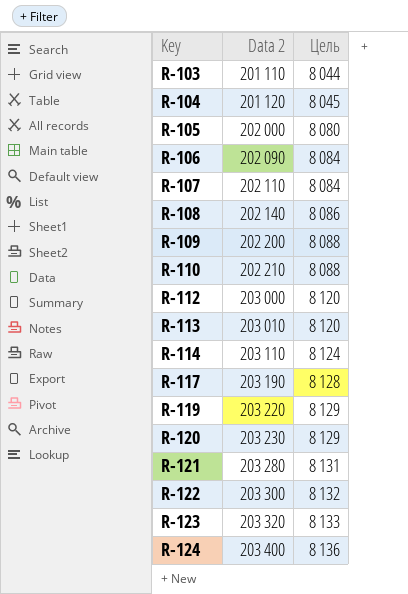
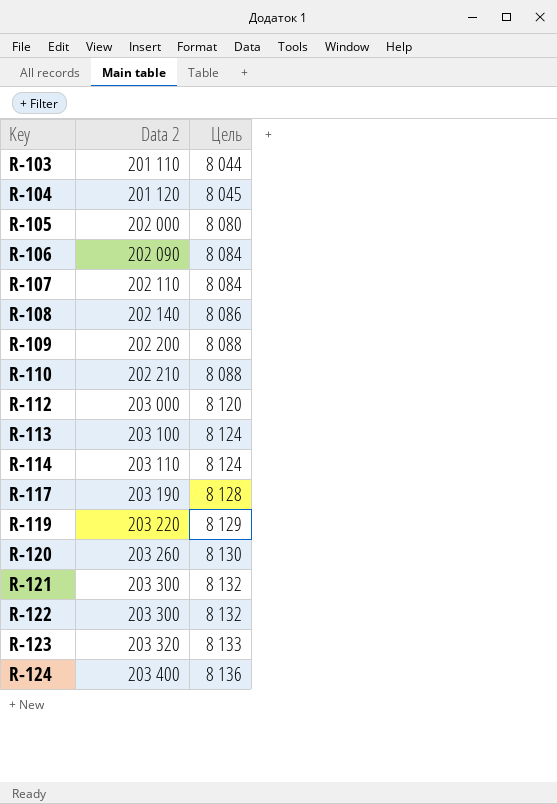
R-113 | Data 2: 203 010 -> 203 100
R-113 | Цель: 8 120 -> 8 124
R-120 | Data 2: 203 230 -> 203 260
R-120 | Цель: 8 129 -> 8 130
R-121 | Data 2: 203 280 -> 203 300
R-121 | Цель: 8 131 -> 8 132

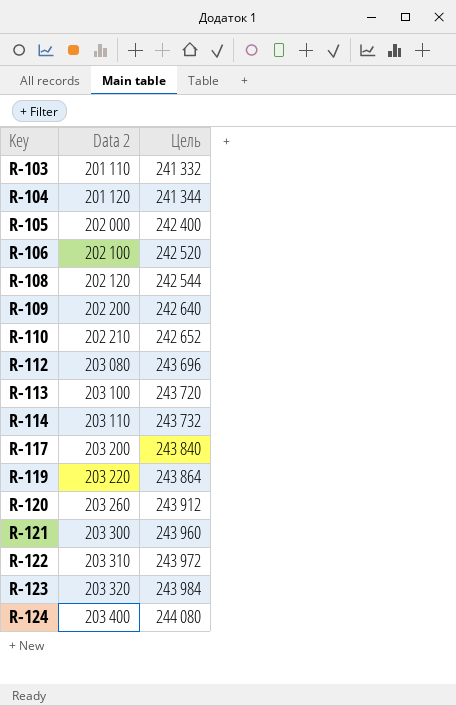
column Цель | formula: [Data 2] * 0,04 -> [Data 2] * 1,2
row R-107: 202 110 | 8 084 -> none
R-106 | Data 2: 202 090 -> 202 100
R-108 | Data 2: 202 140 -> 202 120
R-112 | Data 2: 203 000 -> 203 080
R-117 | Data 2: 203 190 -> 203 200
R-122 | Data 2: 203 300 -> 203 310

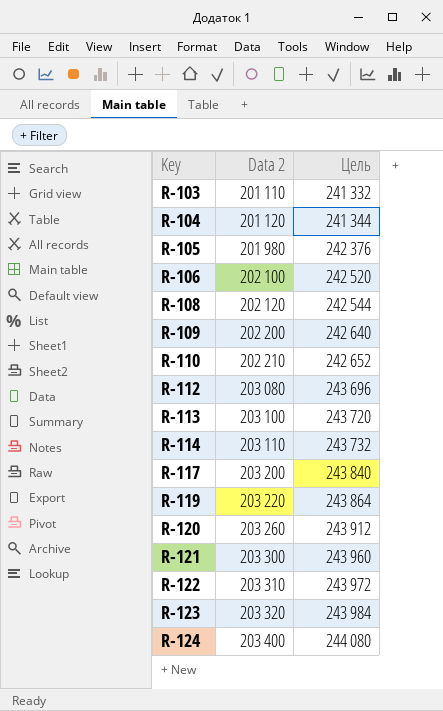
R-105 | Data 2: 202 000 -> 201 980
R-105 | Цель: 242 400 -> 242 376

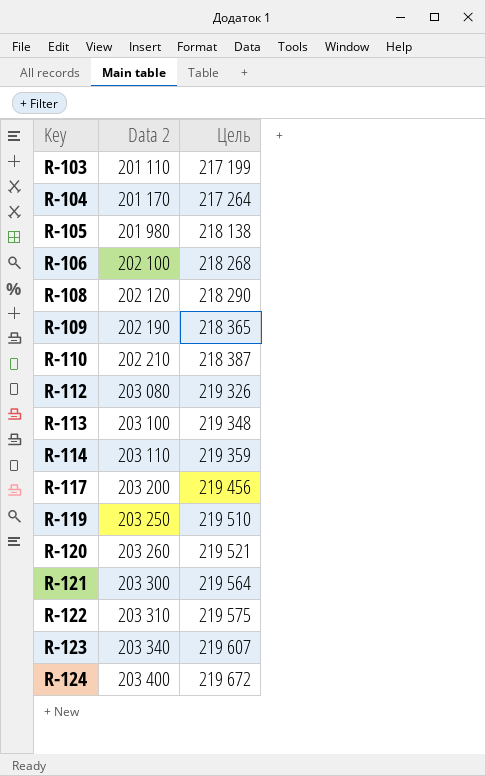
column Цель | formula: [Data 2] * 1,2 -> [Data 2] * 1,08
R-104 | Data 2: 201 120 -> 201 170
R-109 | Data 2: 202 200 -> 202 190
R-119 | Data 2: 203 220 -> 203 250
R-123 | Data 2: 203 320 -> 203 340

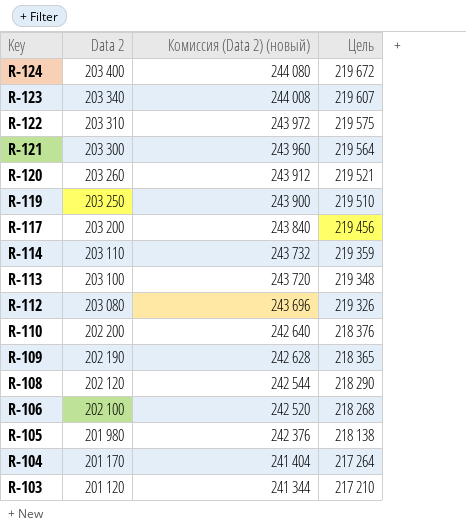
row order: Key ascending -> Key descending
column Комиссия (Data 2) (новый) | formula: none -> [Data 2] * 1,2
R-110 | Data 2: 202 210 -> 202 200
R-110 | Цель: 218 387 -> 218 376
R-103 | Data 2: 201 110 -> 201 120
R-103 | Цель: 217 199 -> 217 210

